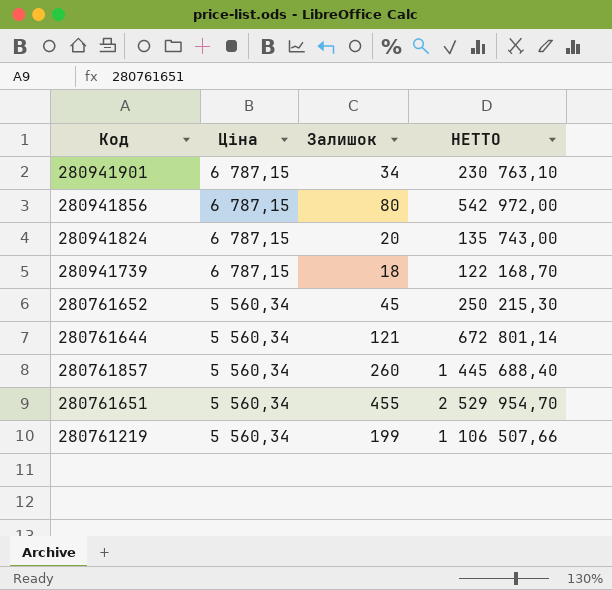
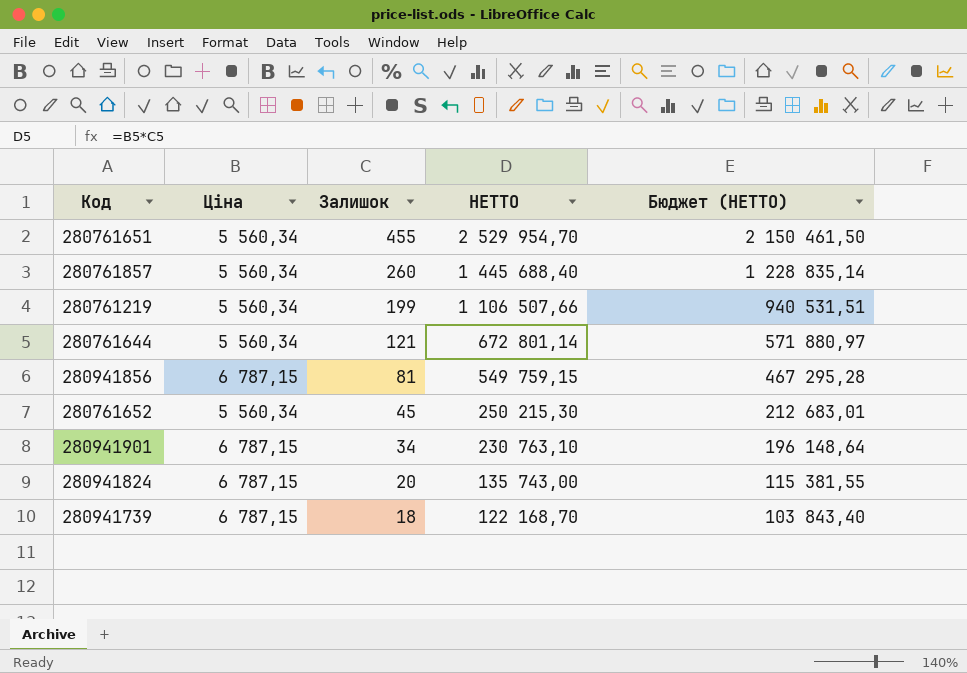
row order: Ціна descending -> Залишок descending
column Бюджет (НЕТТО) | formula: none -> [НЕТТО] * 0,85
280941856 | Залишок: 80 -> 81
280941856 | НЕТТО: 542 972,00 -> 549 759,15

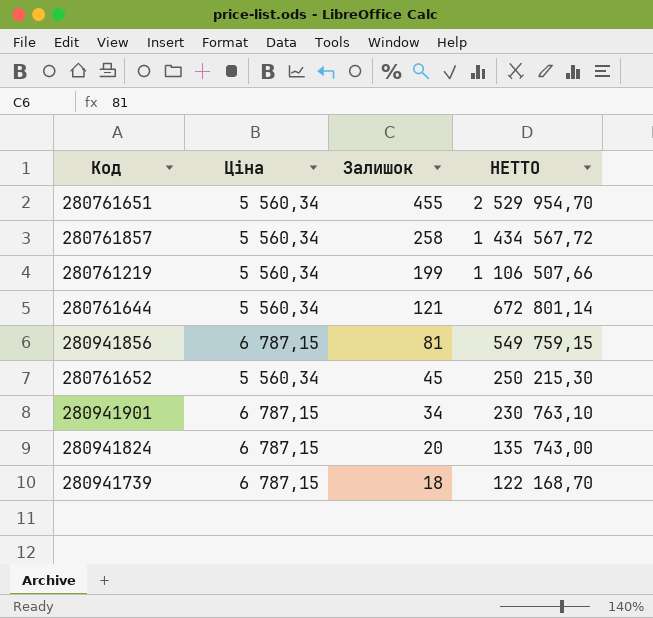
column Бюджет (НЕТТО) | formula: [НЕТТО] * 0,85 -> none
280761857 | Залишок: 260 -> 258
280761857 | НЕТТО: 1 445 688,40 -> 1 434 567,72

